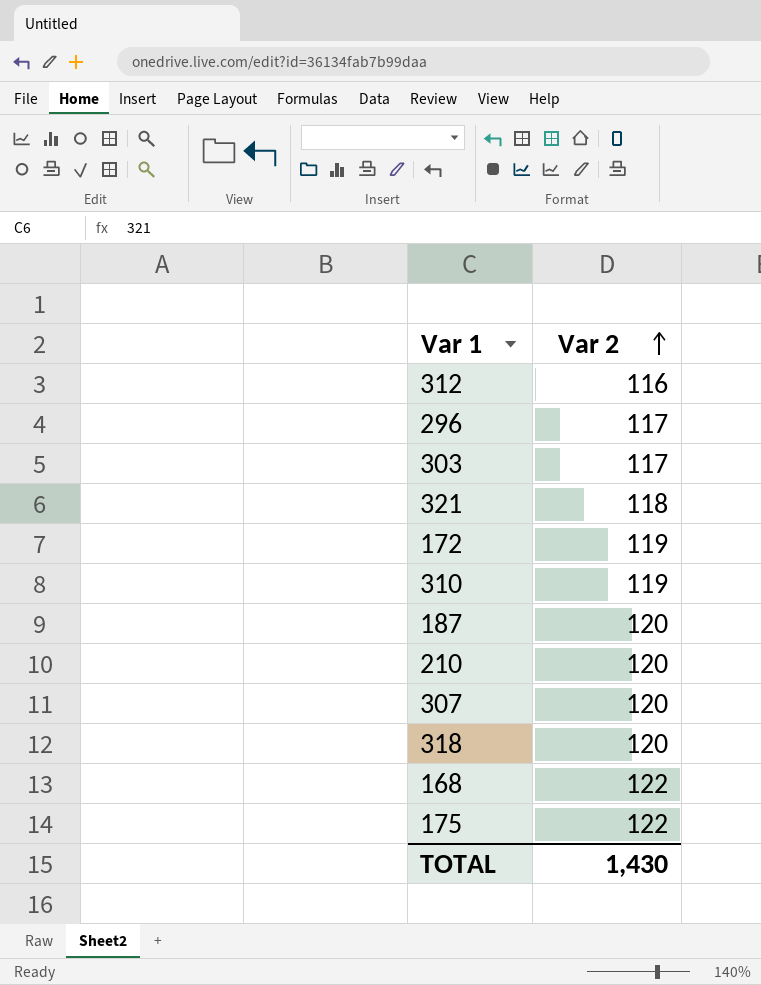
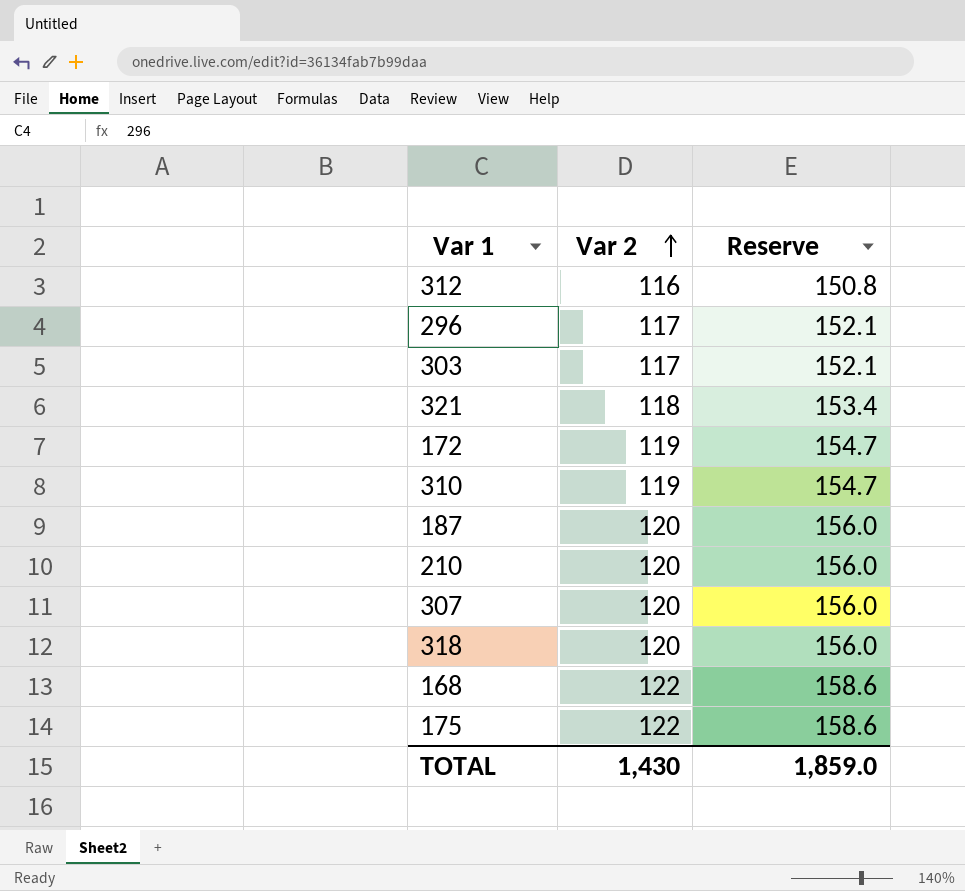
column Reserve | formula: none -> [Var 2] * 1.3

